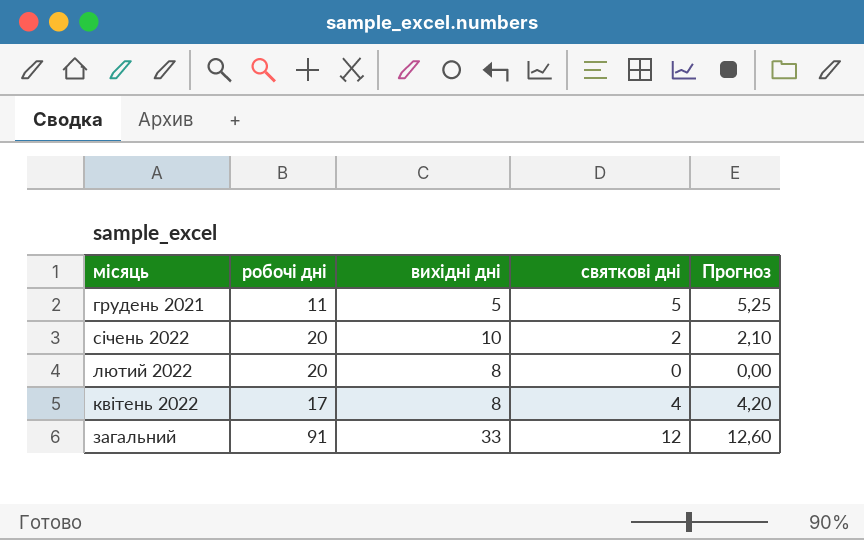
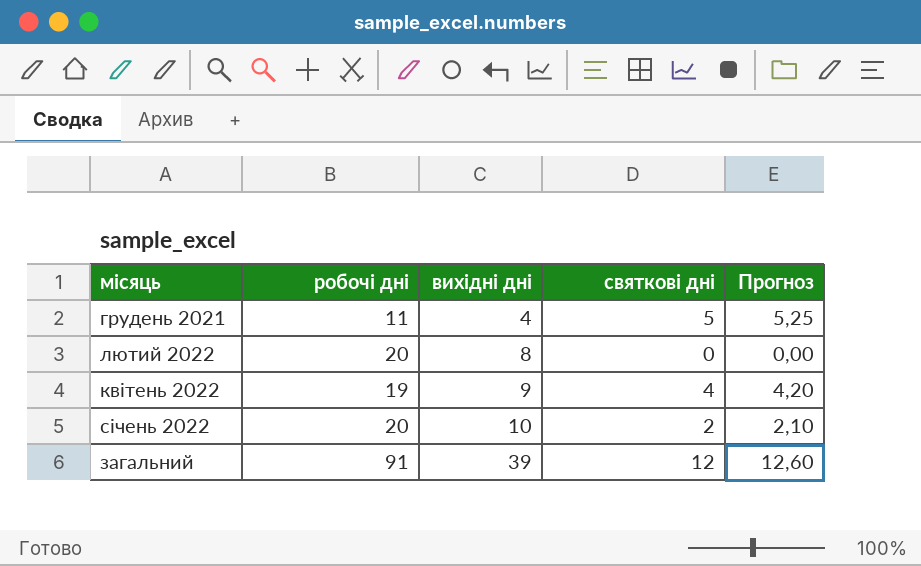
row order: none -> вихідні дні ascending
грудень 2021 | вихідні дні: 5 -> 4
квітень 2022 | робочі дні: 17 -> 19
квітень 2022 | вихідні дні: 8 -> 9
загальний | вихідні дні: 33 -> 39

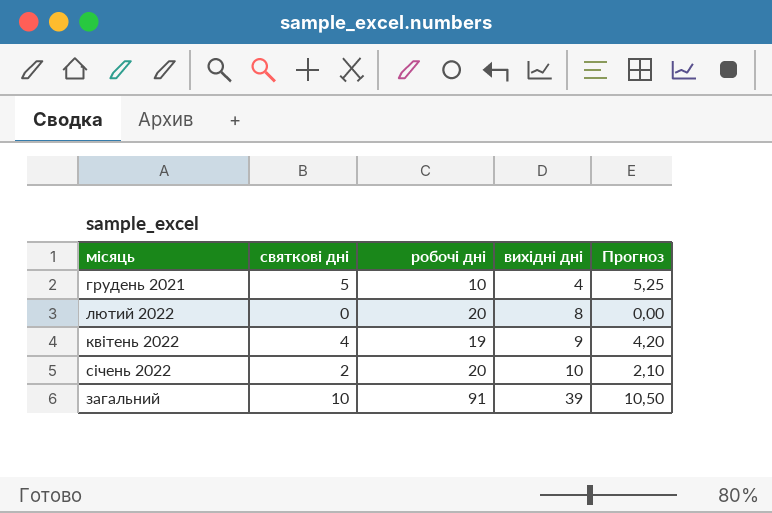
column святкові дні | position: 4 -> 2
грудень 2021 | робочі дні: 11 -> 10
загальний | святкові дні: 12 -> 10
загальний | Прогноз: 12,60 -> 10,50

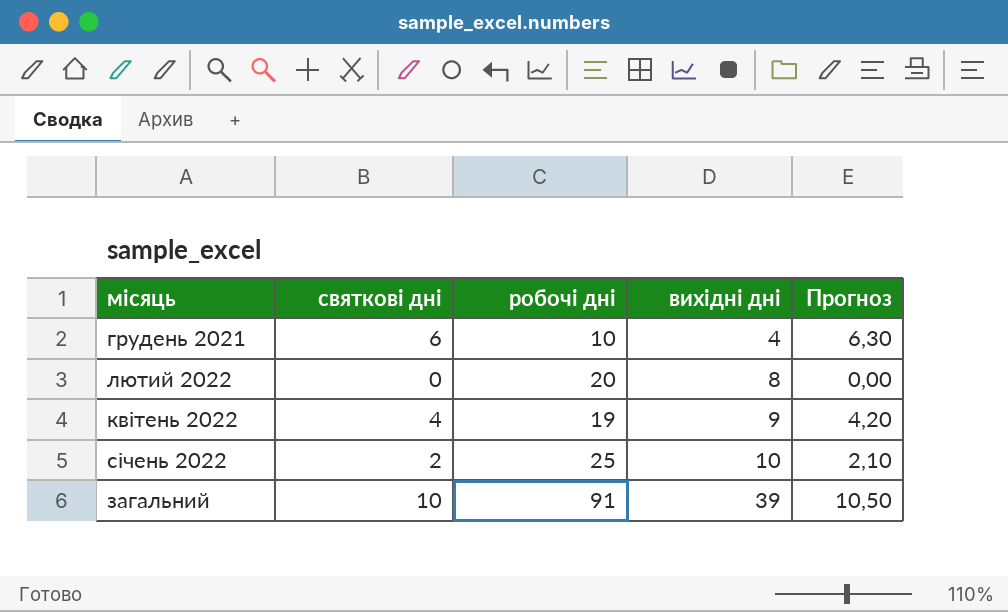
грудень 2021 | святкові дні: 5 -> 6
грудень 2021 | Прогноз: 5,25 -> 6,30
січень 2022 | робочі дні: 20 -> 25

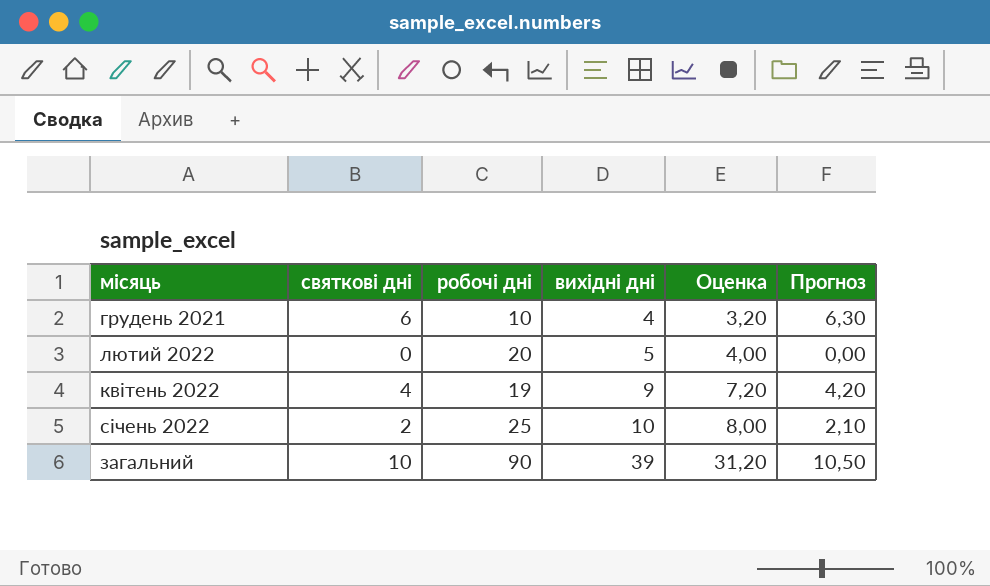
column Оценка | formula: none -> [вихідні дні] * 0,8
лютий 2022 | вихідні дні: 8 -> 5
загальний | робочі дні: 91 -> 90

